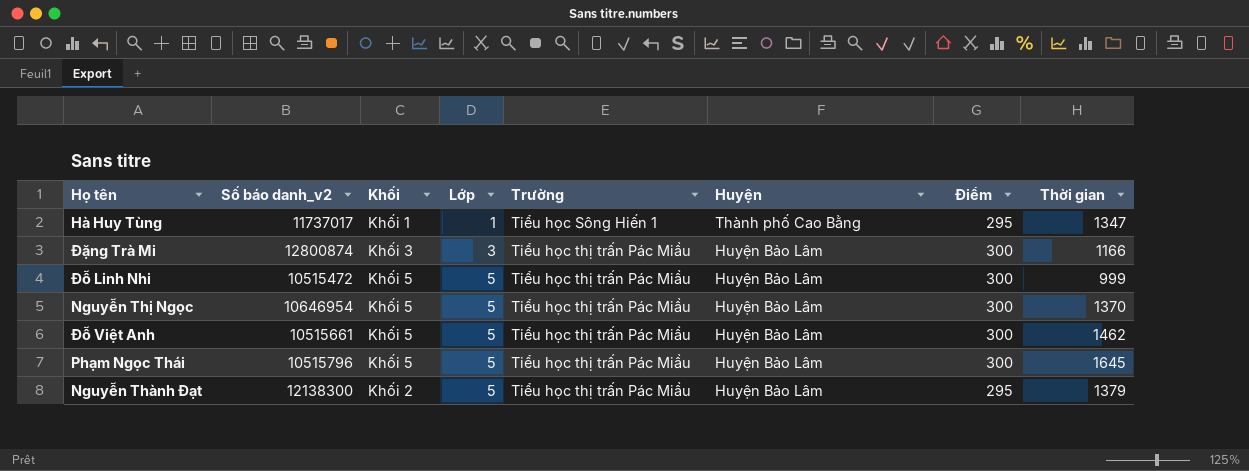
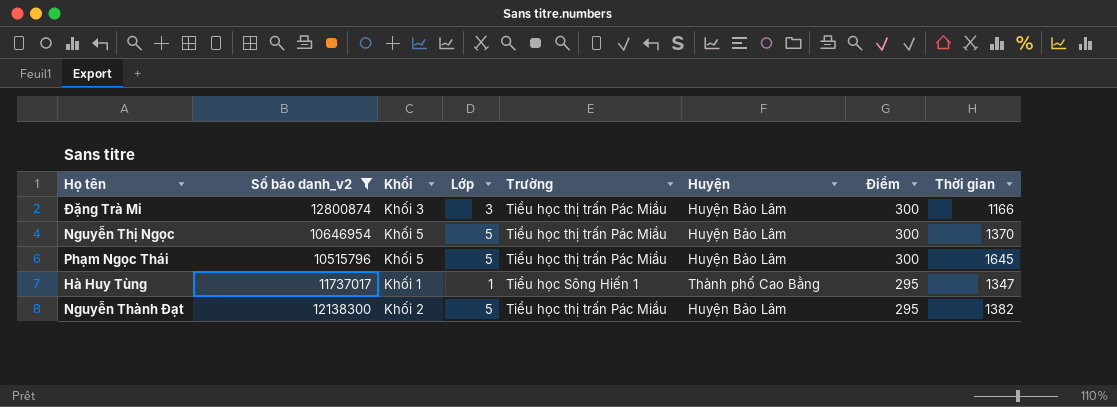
filter: none -> Số báo danh_v2 >= 10515796
row order: Lớp ascending -> Điểm descending
Nguyễn Thành Đạt | Thời gian: 1379 -> 1382

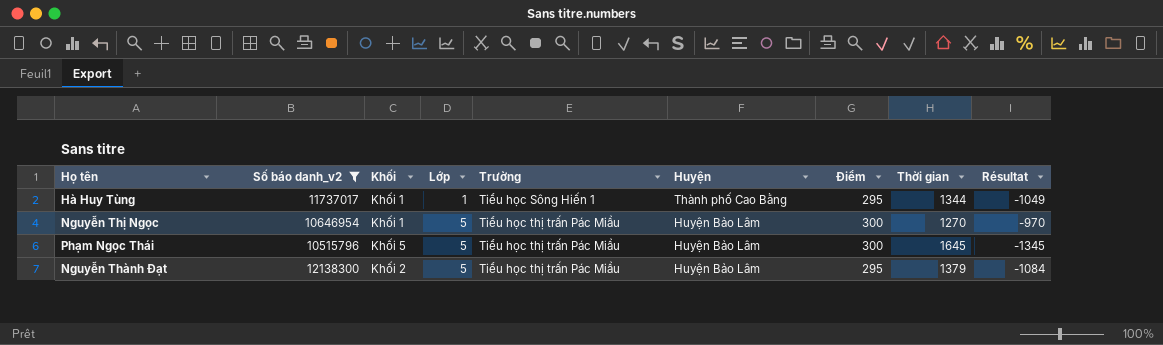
row order: Điểm descending -> Lớp ascending
column Résultat | formula: none -> [Điểm] - [Thời gian]
row Đặng Trà Mi: 12800874 | Khối 3 | 3 | Tiểu học thị trấn Pác Miầu | Huyện Bảo Lâm | 300 | 1166 -> none
Hà Huy Tùng | Thời gian: 1347 -> 1344
Nguyễn Thị Ngọc | Khối: Khối 5 -> Khối 1
Nguyễn Thị Ngọc | Thời gian: 1370 -> 1270
Nguyễn Thành Đạt | Thời gian: 1382 -> 1379

